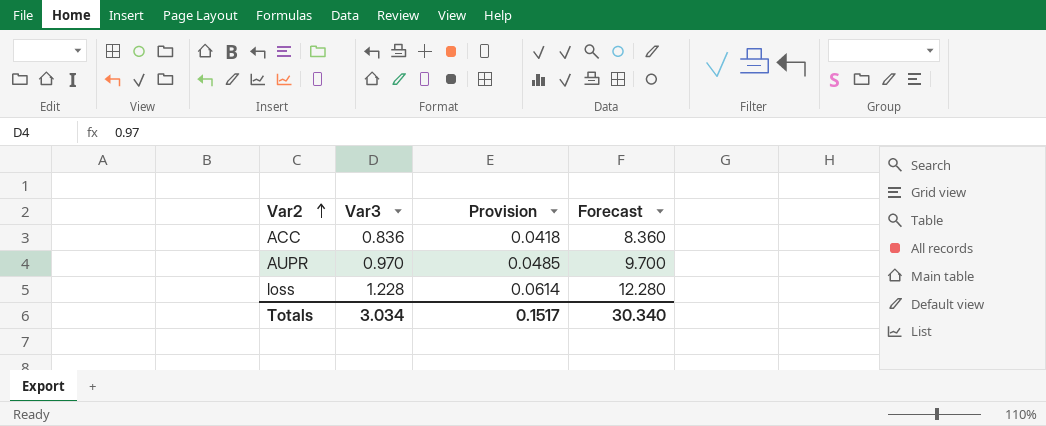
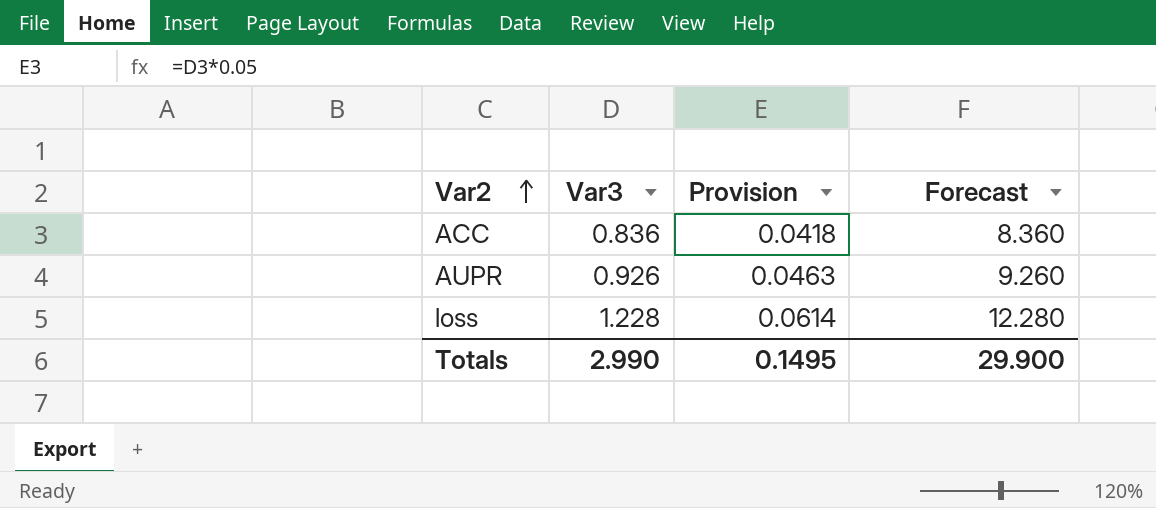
AUPR | Var3: 0.970 -> 0.926
AUPR | Provision: 0.0485 -> 0.0463
AUPR | Forecast: 9.700 -> 9.260
Totals | Var3: 3.034 -> 2.990
Totals | Provision: 0.1517 -> 0.1495
Totals | Forecast: 30.340 -> 29.900

